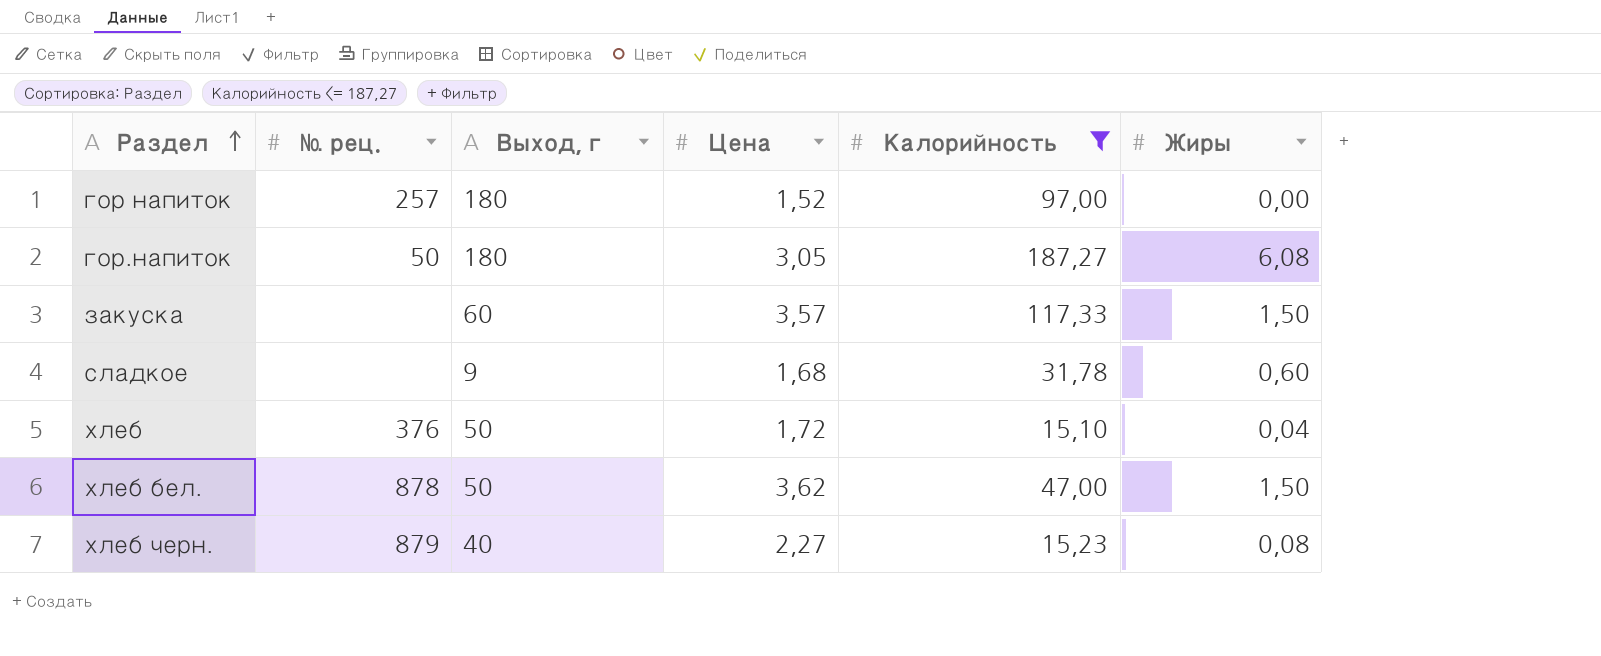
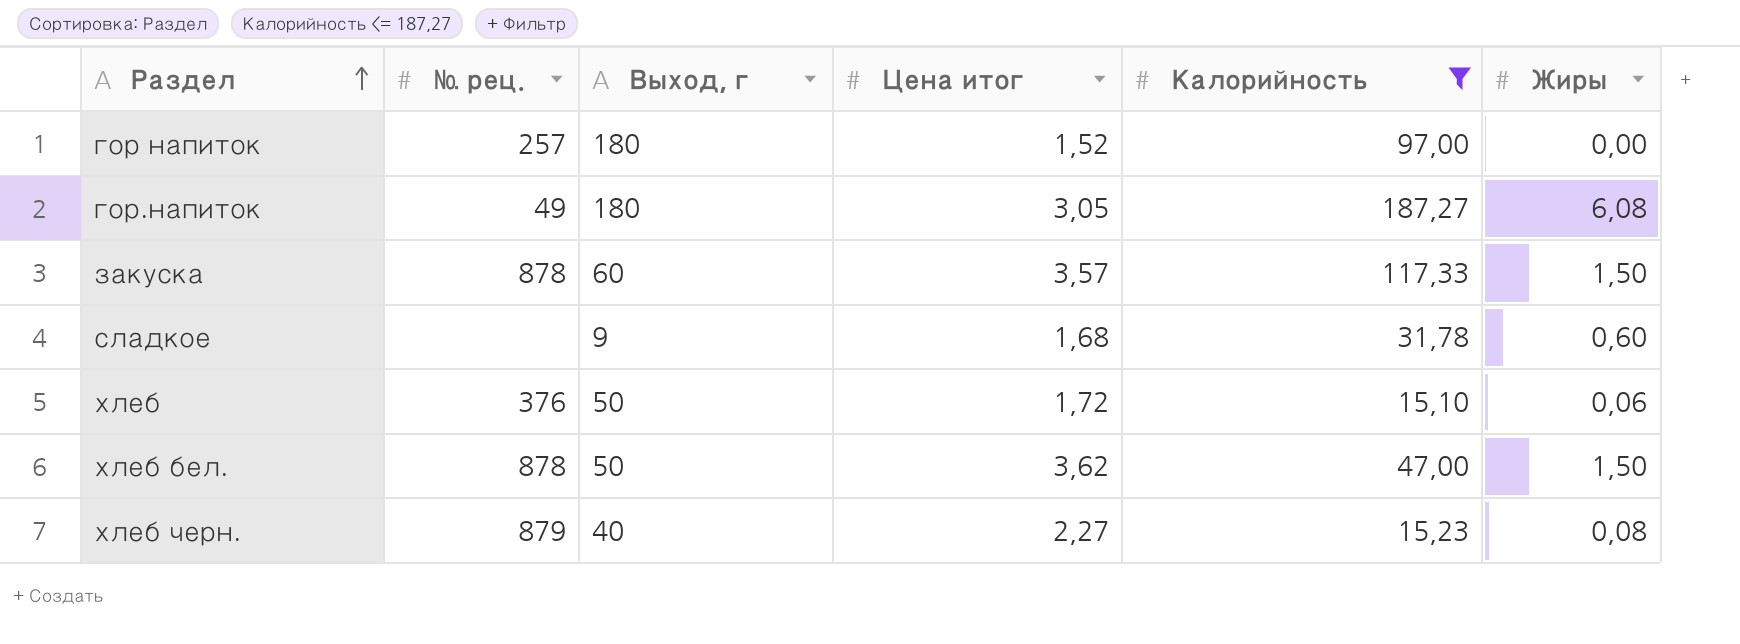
column name: Цена -> Цена итог
гор.напиток | № рец.: 50 -> 49
закуска | № рец.: none -> 878
хлеб | Жиры: 0,04 -> 0,06

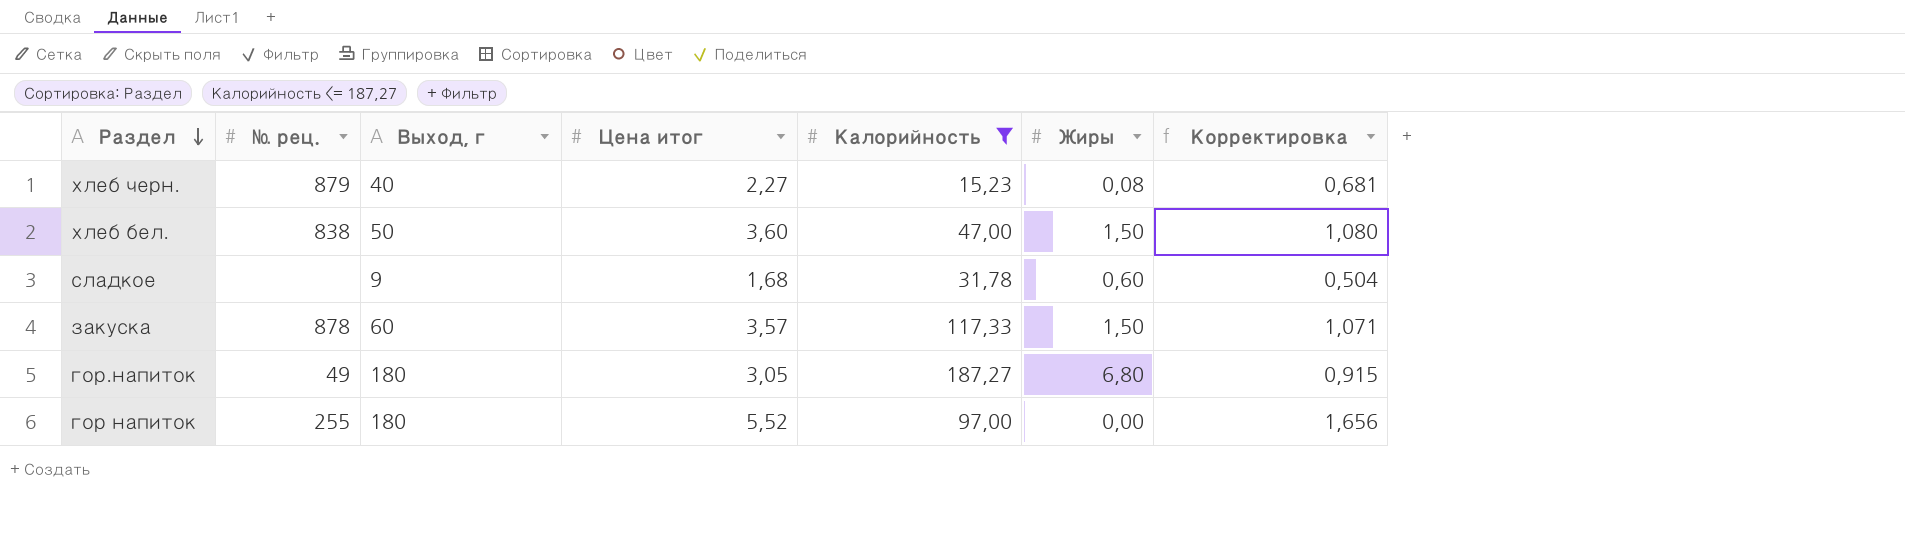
row order: Раздел ascending -> Раздел descending
column Корректировка | formula: none -> [Цена итог] * 0,3
row хлеб: 376 | 50 | 1,72 | 15,10 | 0,06 -> none
хлеб бел. | № рец.: 878 -> 838
хлеб бел. | Цена итог: 3,62 -> 3,60
гор.напиток | Жиры: 6,08 -> 6,80
гор напиток | № рец.: 257 -> 255
гор напиток | Цена итог: 1,52 -> 5,52

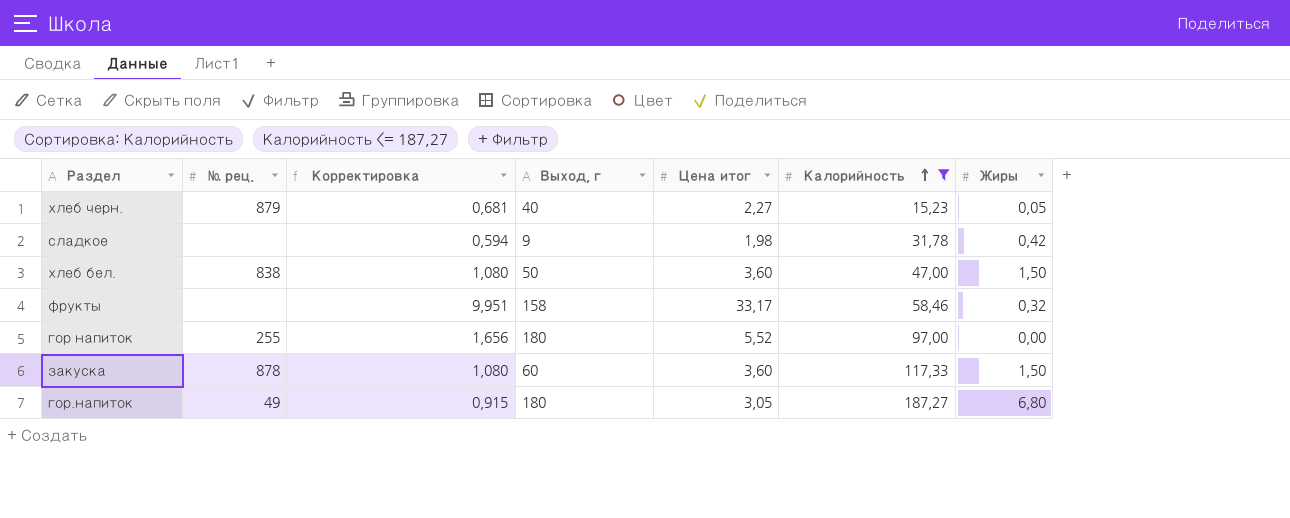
row order: Раздел descending -> Калорийность ascending
column Корректировка | position: 7 -> 3
хлеб черн. | Жиры: 0,08 -> 0,05
сладкое | Корректировка: 0,504 -> 0,594
сладкое | Цена итог: 1,68 -> 1,98
сладкое | Жиры: 0,60 -> 0,42
row фрукты: none -> none | 9,951 | 158 | 33,17 | 58,46 | 0,32
закуска | Корректировка: 1,071 -> 1,080
закуска | Цена итог: 3,57 -> 3,60

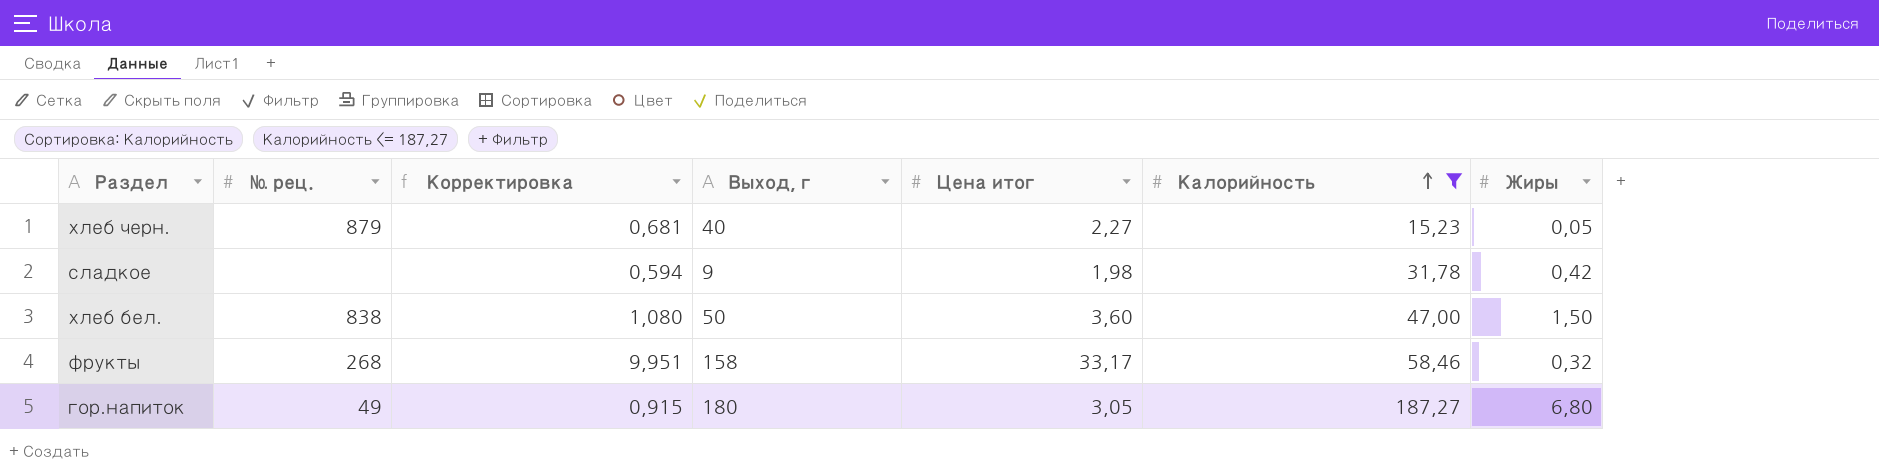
row гор напиток: 255 | 1,656 | 180 | 5,52 | 97,00 | 0,00 -> none
row закуска: 878 | 1,080 | 60 | 3,60 | 117,33 | 1,50 -> none
фрукты | № рец.: none -> 268

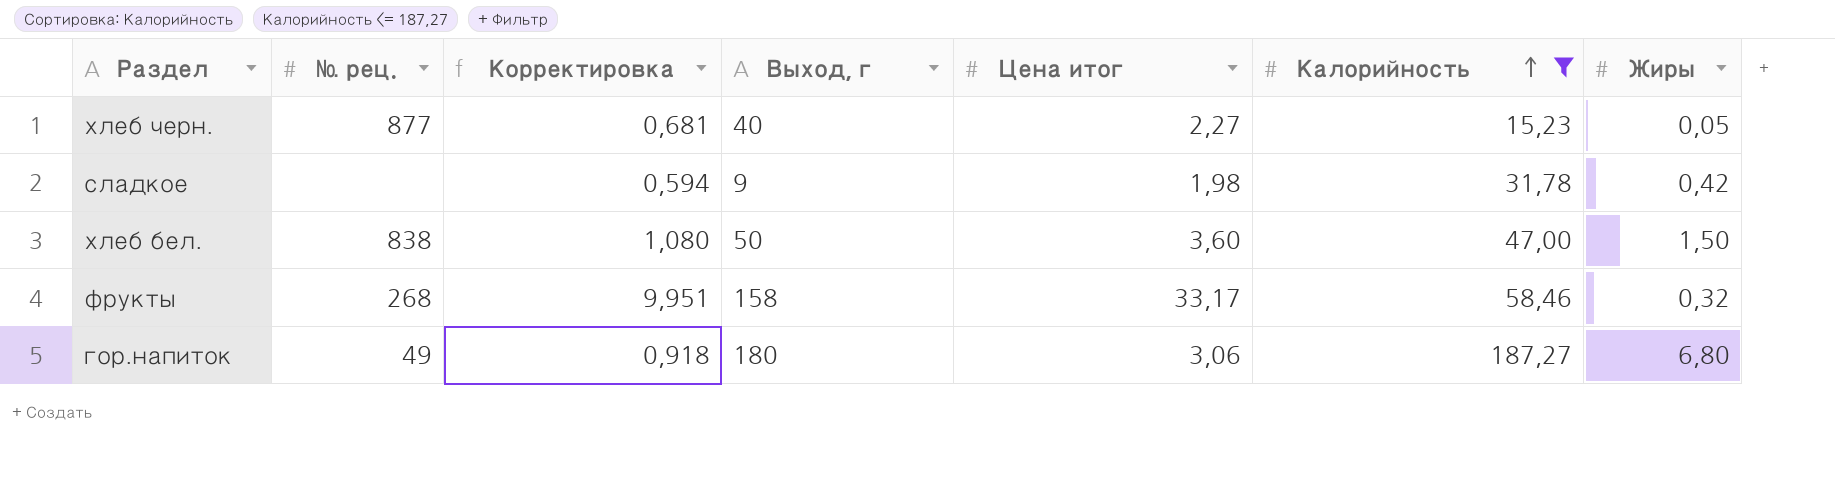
хлеб черн. | № рец.: 879 -> 877
гор.напиток | Корректировка: 0,915 -> 0,918
гор.напиток | Цена итог: 3,05 -> 3,06

